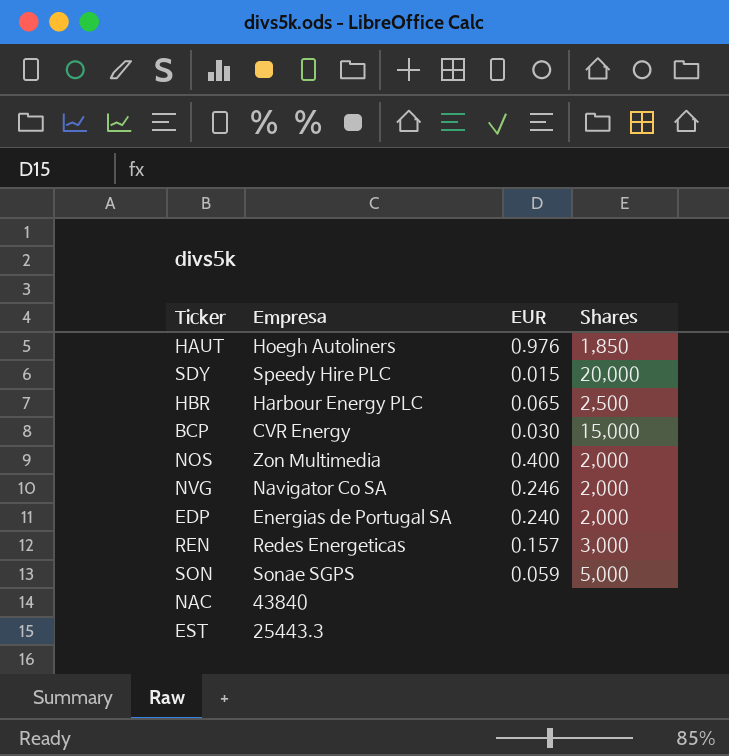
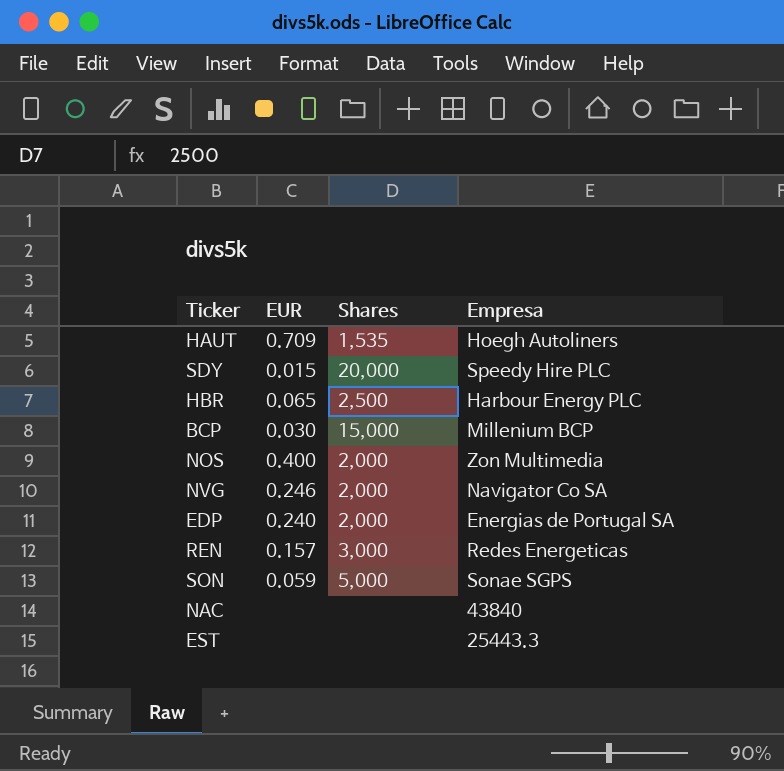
column Empresa | position: 2 -> 4
HAUT | EUR: 0.976 -> 0.709
HAUT | Shares: 1,850 -> 1,535
BCP | Empresa: CVR Energy -> Millenium BCP

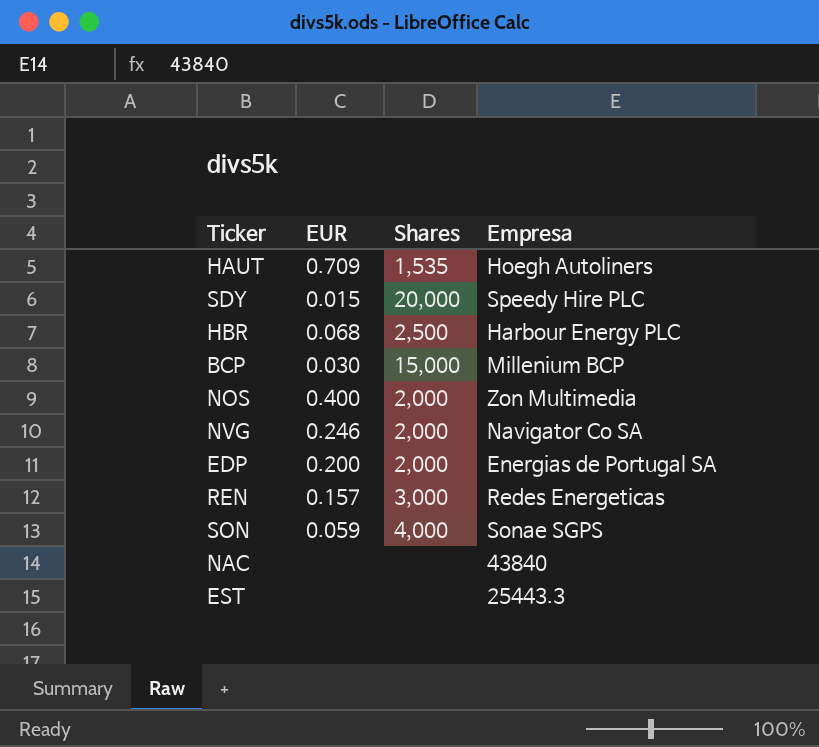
HBR | EUR: 0.065 -> 0.068
EDP | EUR: 0.240 -> 0.200
SON | Shares: 5,000 -> 4,000

